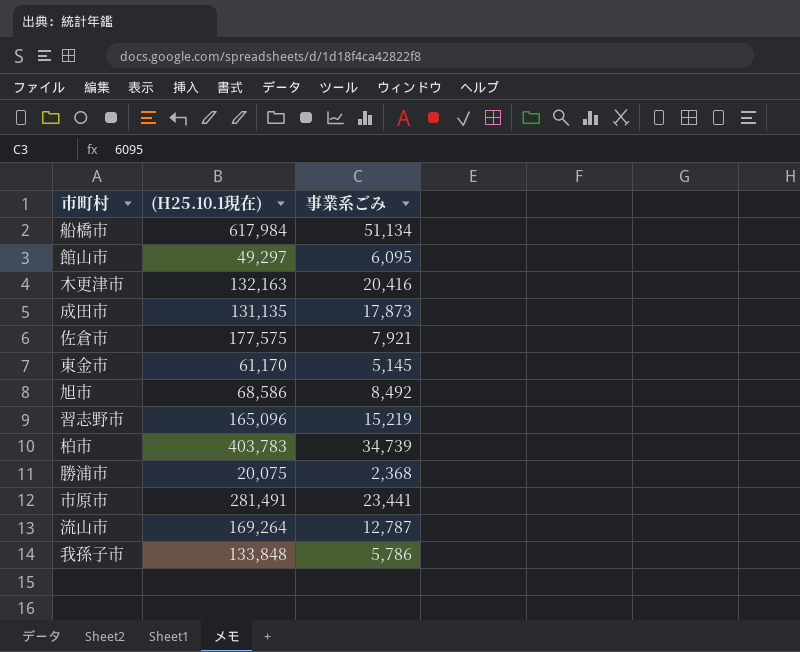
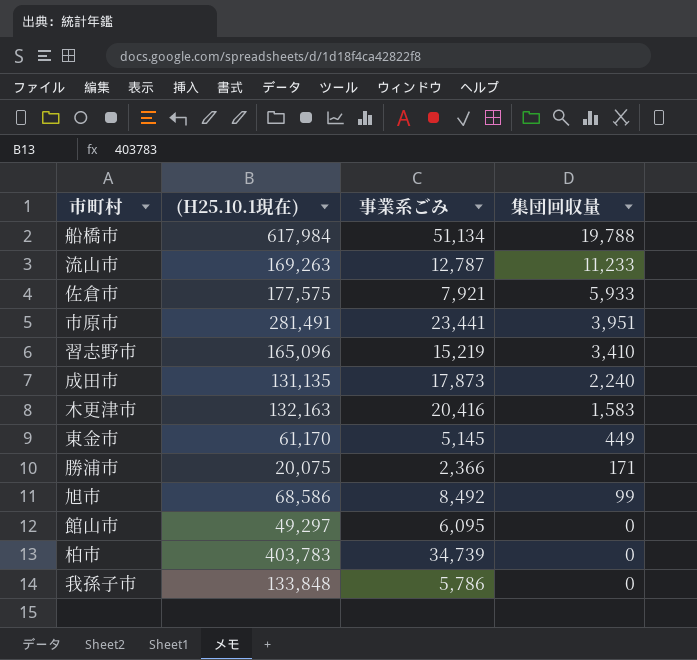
row order: none -> 集団回収量 descending
column 集団回収量 | position: none -> 4
流山市 | (H25.10.1現在): 169,264 -> 169,263
勝浦市 | 事業系ごみ: 2,368 -> 2,366

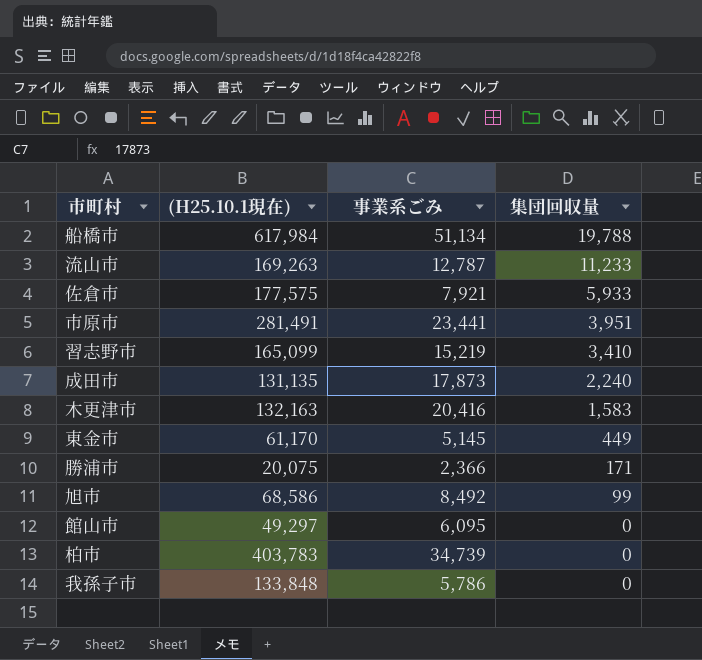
習志野市 | (H25.10.1現在): 165,096 -> 165,099

